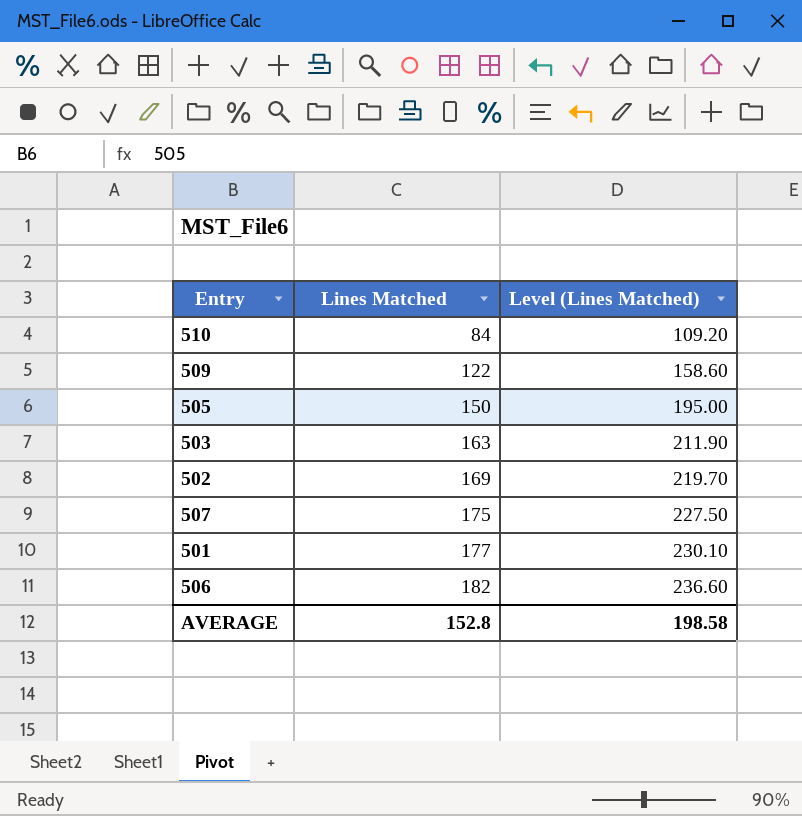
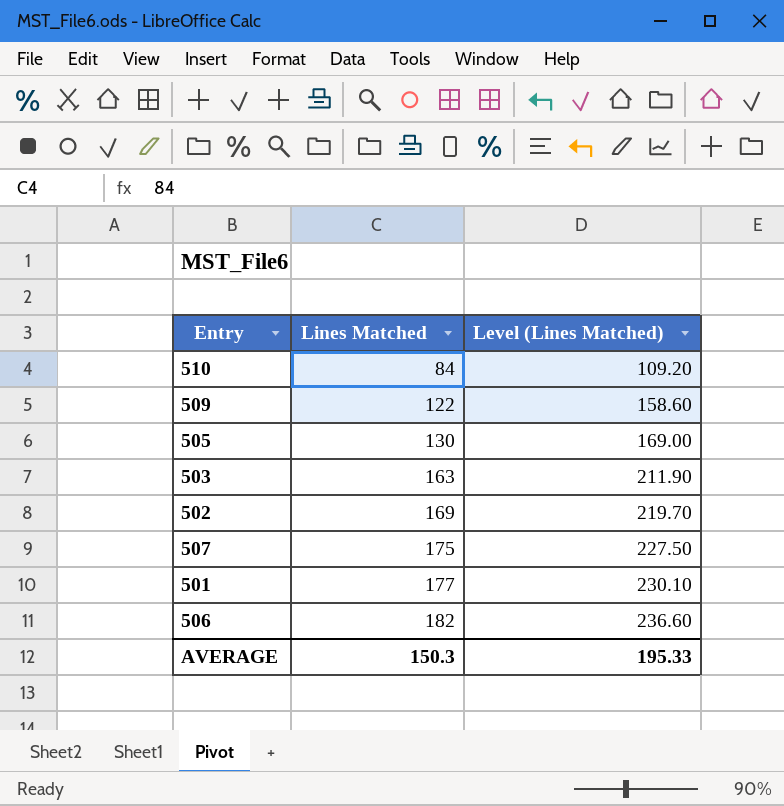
505 | Lines Matched: 150 -> 130
505 | Level (Lines Matched): 195.00 -> 169.00
AVERAGE | Lines Matched: 152.8 -> 150.3
AVERAGE | Level (Lines Matched): 198.58 -> 195.33

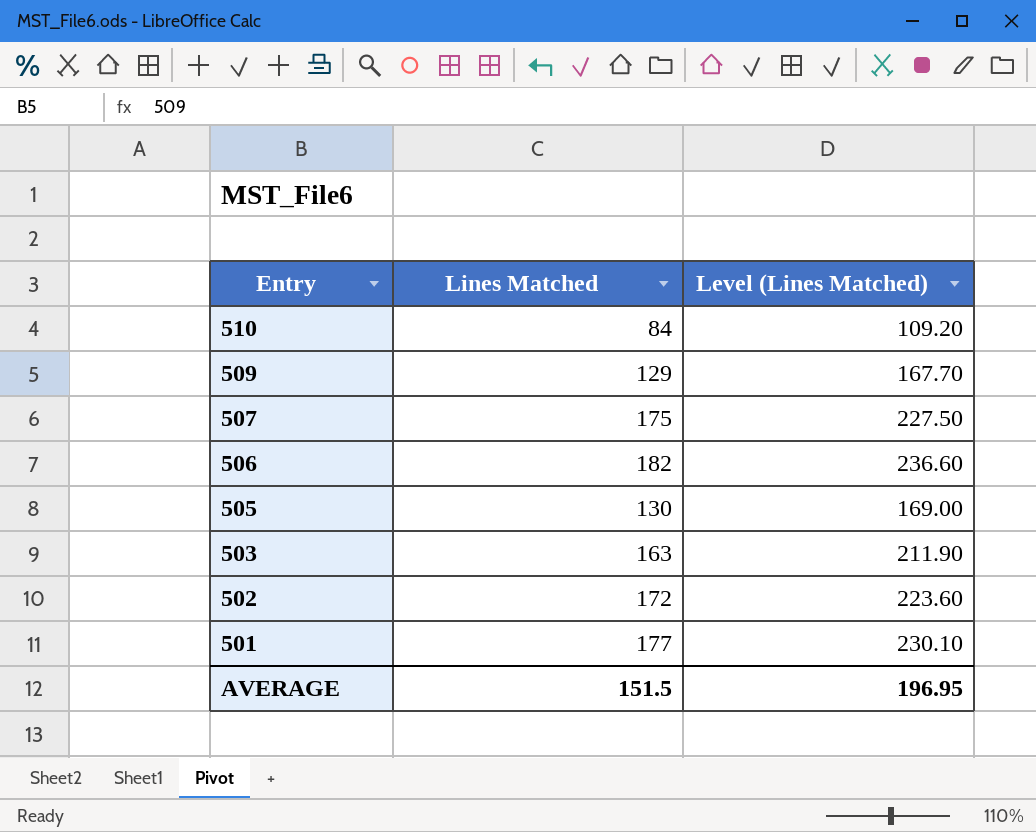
row order: Lines Matched ascending -> Entry descending
509 | Lines Matched: 122 -> 129
509 | Level (Lines Matched): 158.60 -> 167.70
502 | Lines Matched: 169 -> 172
502 | Level (Lines Matched): 219.70 -> 223.60
AVERAGE | Lines Matched: 150.3 -> 151.5
AVERAGE | Level (Lines Matched): 195.33 -> 196.95

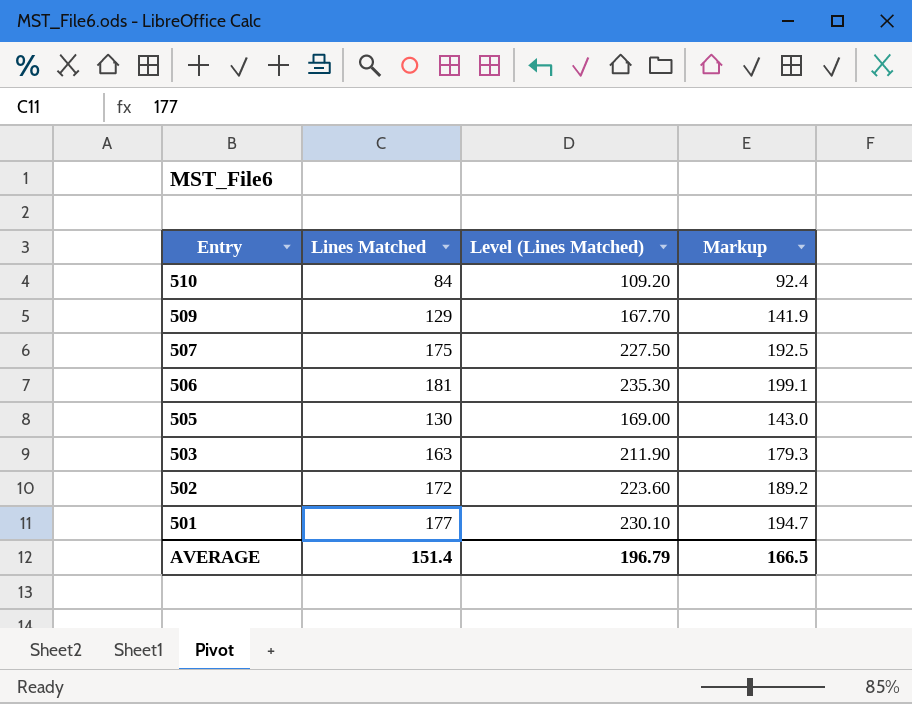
column Markup | formula: none -> [Lines Matched] * 1.1
506 | Lines Matched: 182 -> 181
506 | Level (Lines Matched): 236.60 -> 235.30
AVERAGE | Lines Matched: 151.5 -> 151.4
AVERAGE | Level (Lines Matched): 196.95 -> 196.79

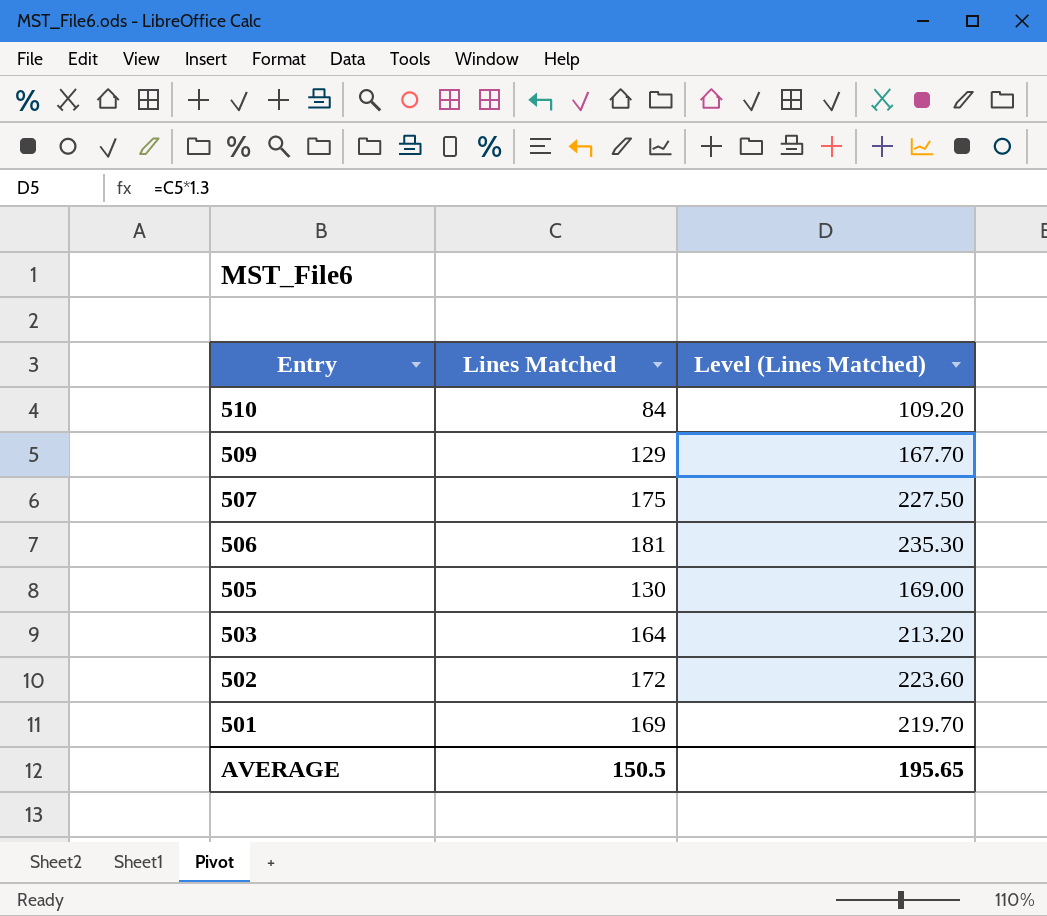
column Markup | formula: [Lines Matched] * 1.1 -> none
503 | Lines Matched: 163 -> 164
503 | Level (Lines Matched): 211.90 -> 213.20
501 | Lines Matched: 177 -> 169
501 | Level (Lines Matched): 230.10 -> 219.70
AVERAGE | Lines Matched: 151.4 -> 150.5
AVERAGE | Level (Lines Matched): 196.79 -> 195.65

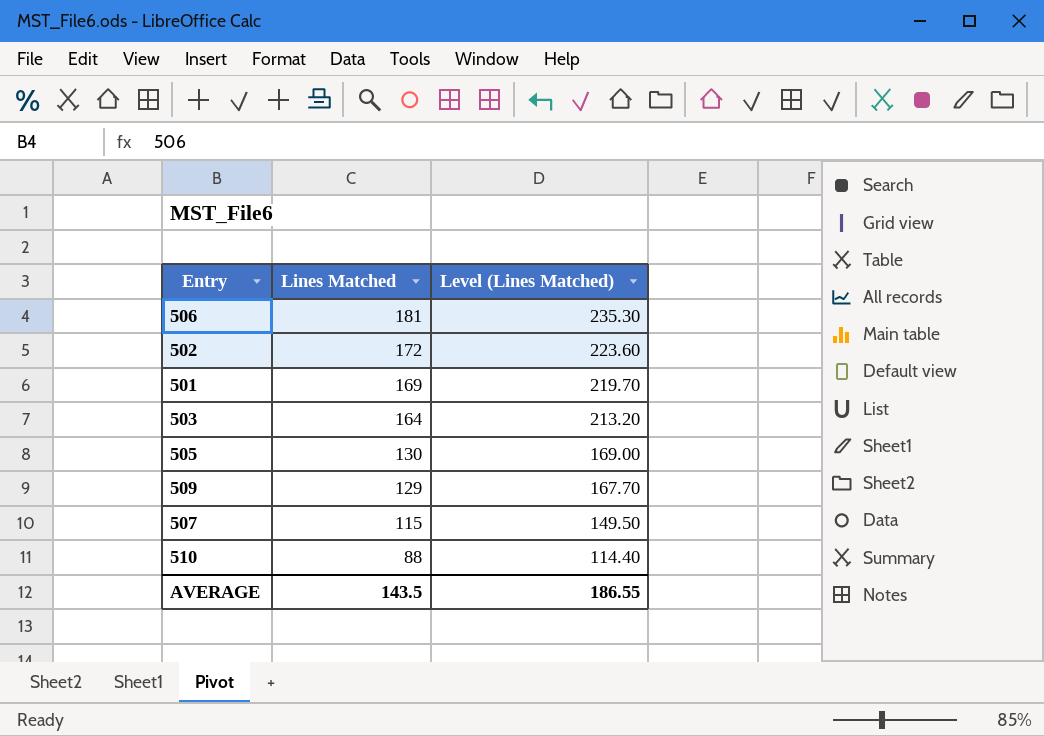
row order: Entry descending -> Lines Matched descending
507 | Lines Matched: 175 -> 115
507 | Level (Lines Matched): 227.50 -> 149.50
510 | Lines Matched: 84 -> 88
510 | Level (Lines Matched): 109.20 -> 114.40
AVERAGE | Lines Matched: 150.5 -> 143.5
AVERAGE | Level (Lines Matched): 195.65 -> 186.55

